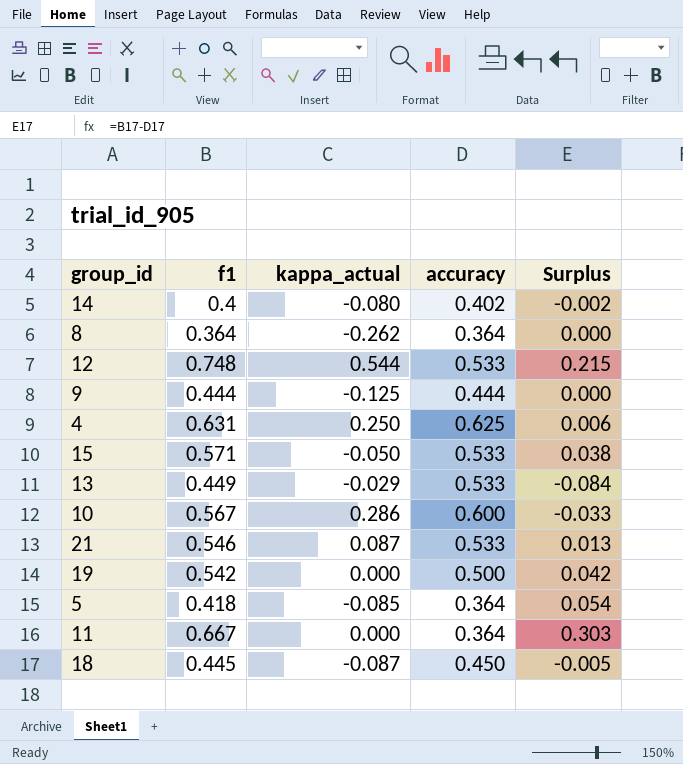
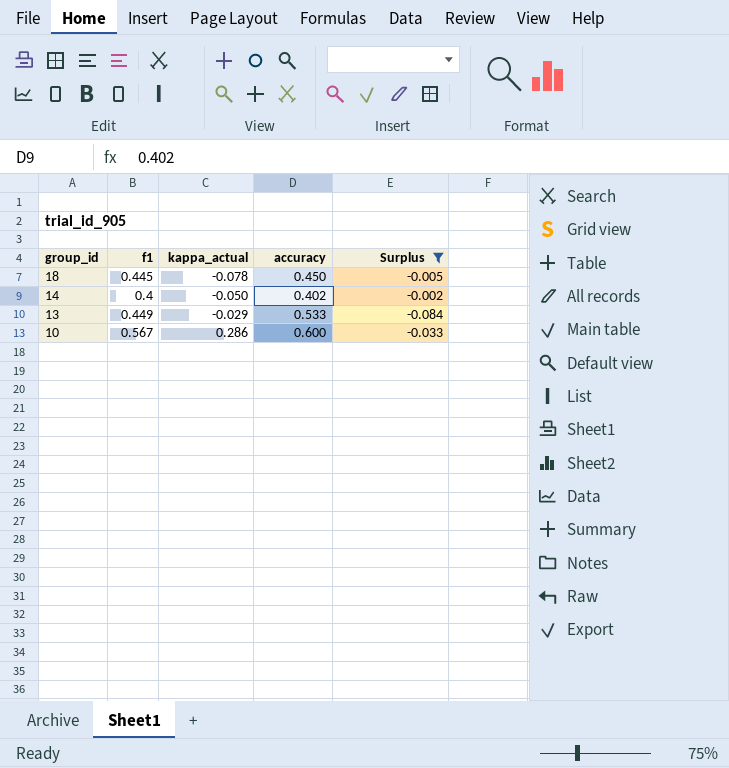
filter: none -> Surplus <= -0.002
row order: none -> group_id descending
18 | kappa_actual: -0.087 -> -0.078
14 | kappa_actual: -0.080 -> -0.050

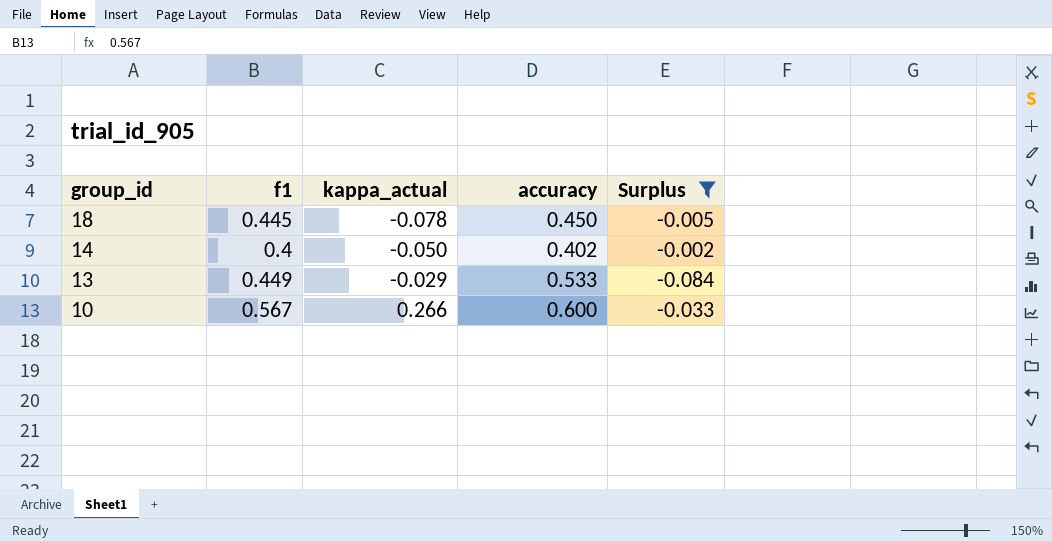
10 | kappa_actual: 0.286 -> 0.266

